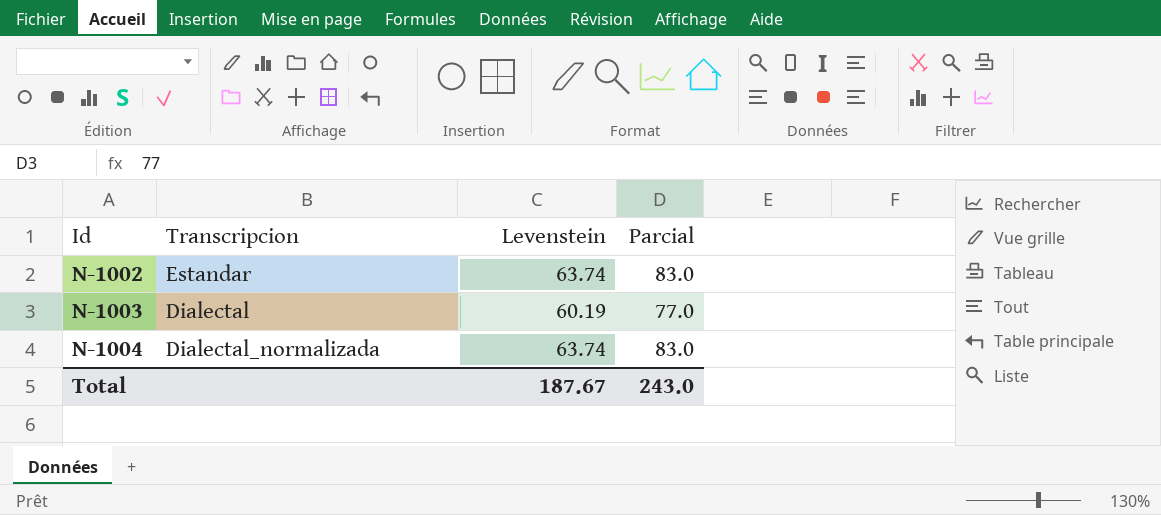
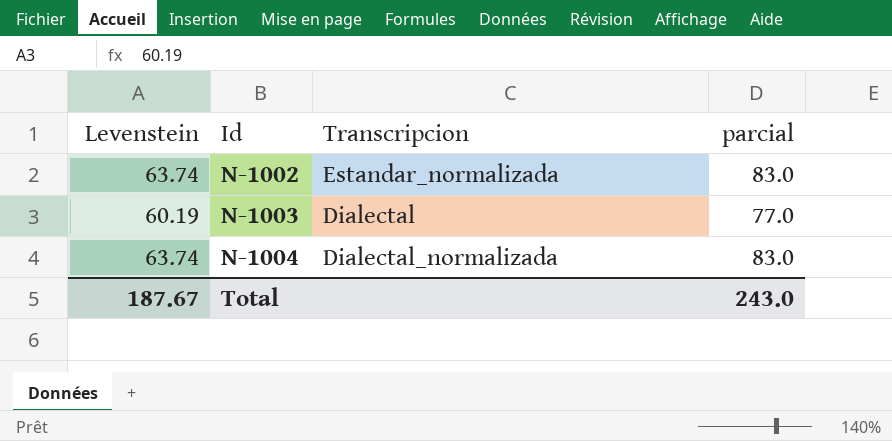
column Levenstein | position: 3 -> 1
column name: Parcial -> parcial
N-1002 | Transcripcion: Estandar -> Estandar_normalizada

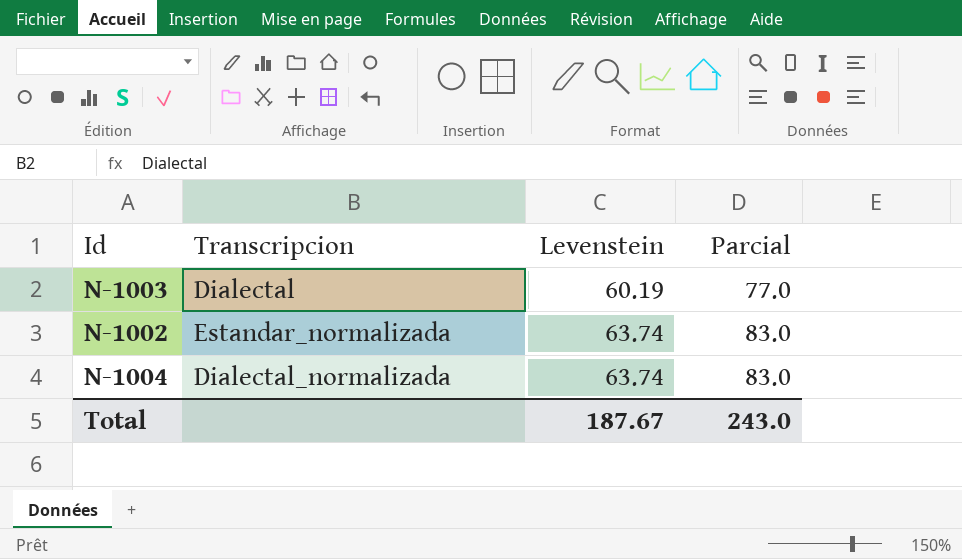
row order: Id ascending -> Levenstein ascending
column Levenstein | position: 1 -> 3
column name: parcial -> Parcial

